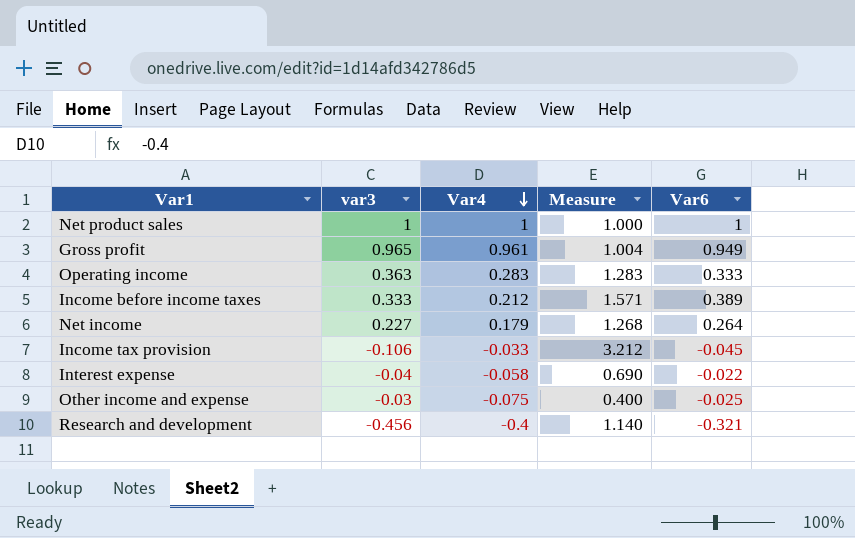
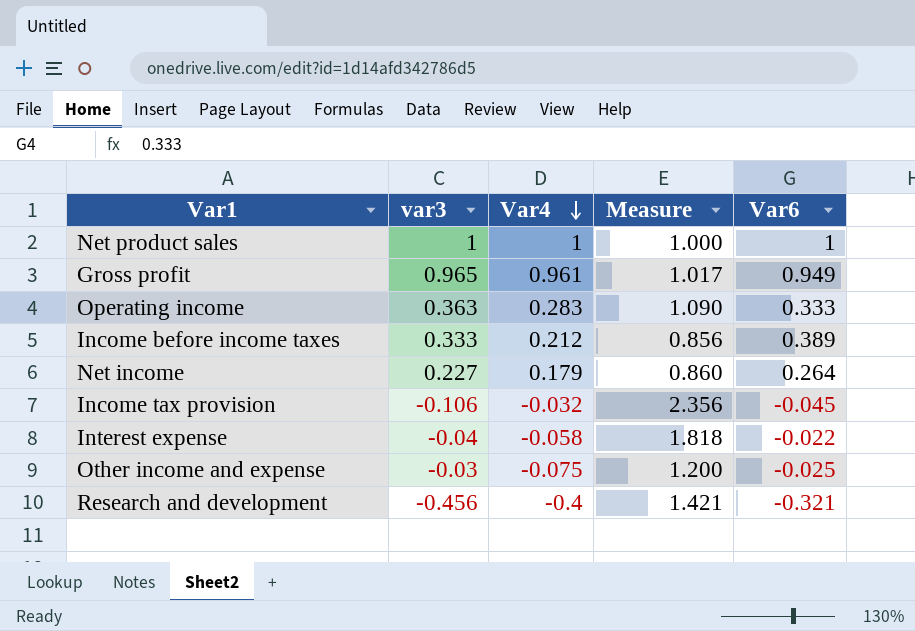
column Measure | formula: [var3] / [Var4] -> [var3] / [Var6]
Income tax provision | Var4: -0.033 -> -0.032

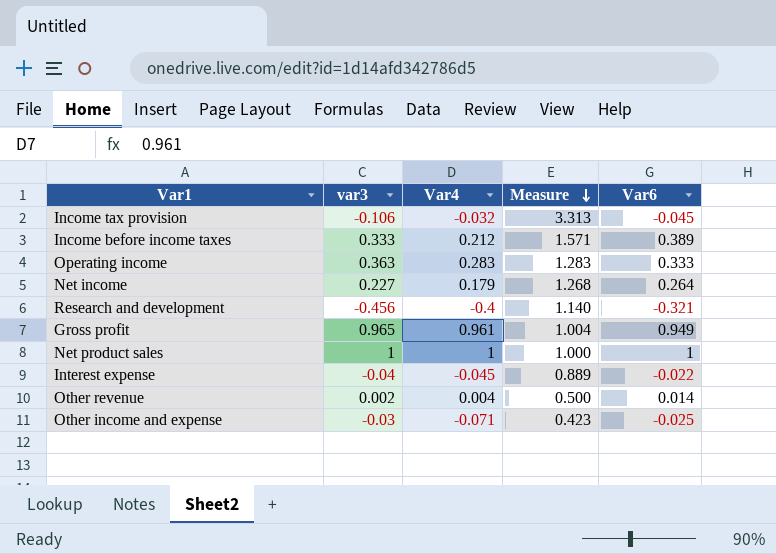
row order: Var4 descending -> Measure descending
column Measure | formula: [var3] / [Var6] -> [var3] / [Var4]
Interest expense | Var4: -0.058 -> -0.045
row Other revenue: none -> 0.002 | 0.004 | 0.500 | 0.014
Other income and expense | Var4: -0.075 -> -0.071

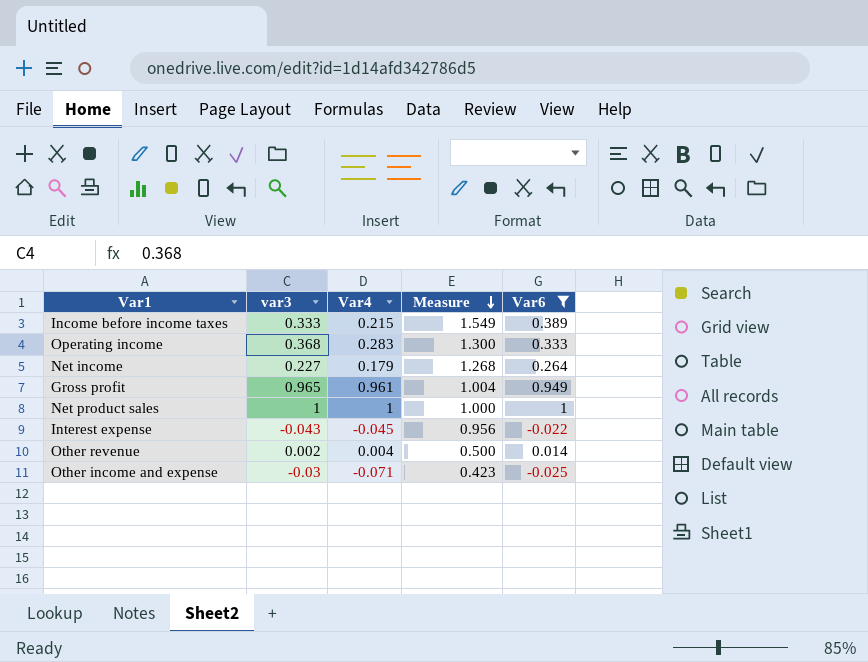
filter: none -> Var6 >= -0.025
Income before income taxes | Var4: 0.212 -> 0.215
Income before income taxes | Measure: 1.571 -> 1.549
Operating income | var3: 0.363 -> 0.368
Operating income | Measure: 1.283 -> 1.300
Interest expense | var3: -0.04 -> -0.043
Interest expense | Measure: 0.889 -> 0.956

